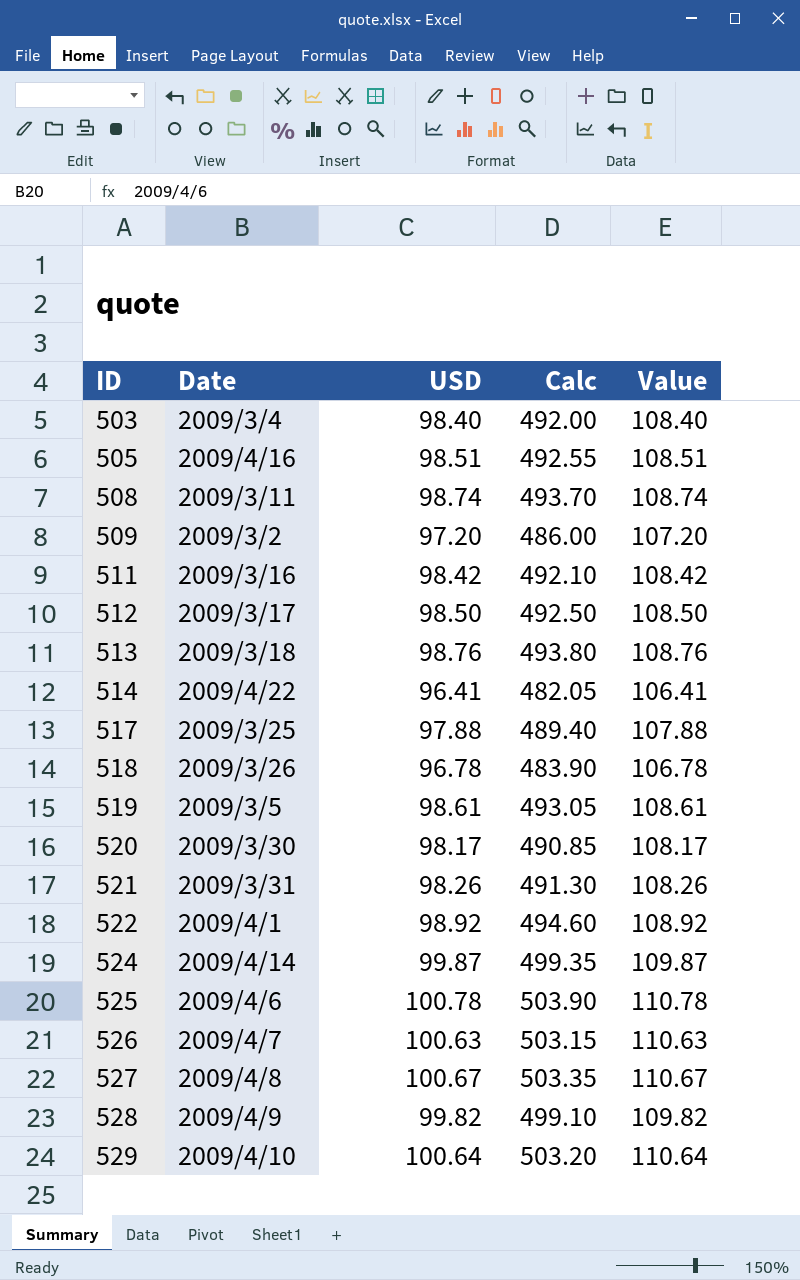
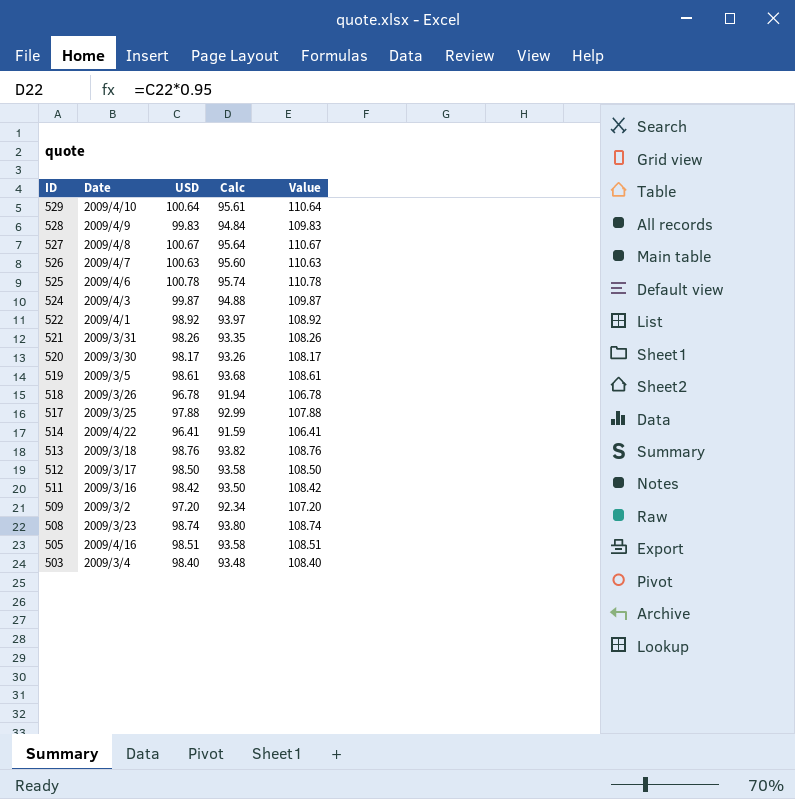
row order: ID ascending -> ID descending
column Calc | formula: [USD] * 5 -> [USD] * 0.95
528 | USD: 99.82 -> 99.83
528 | Value: 109.82 -> 109.83
524 | Date: 2009/4/14 -> 2009/4/3
508 | Date: 2009/3/11 -> 2009/3/23

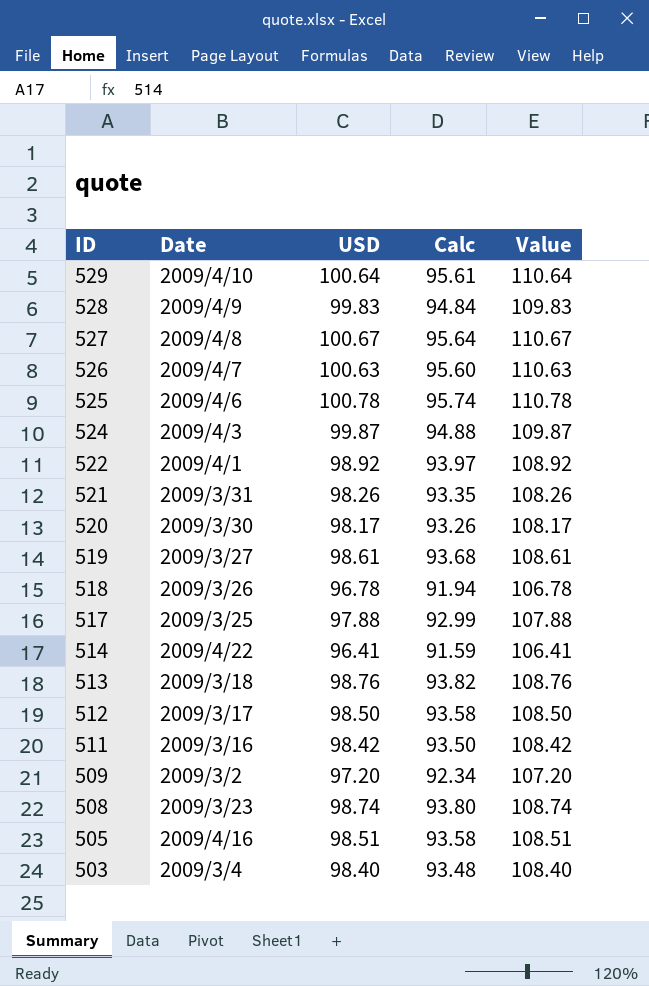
519 | Date: 2009/3/5 -> 2009/3/27

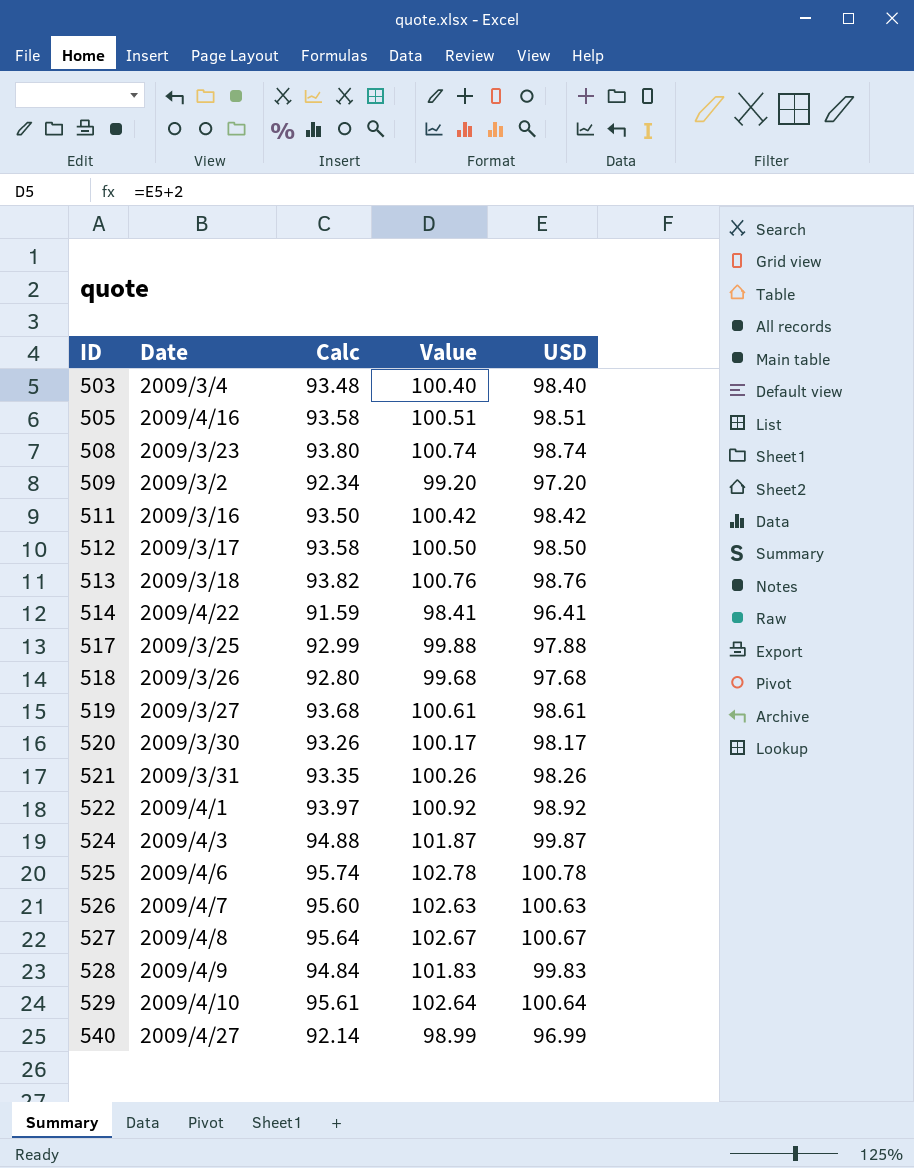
row order: ID descending -> ID ascending
column Value | formula: [USD] + 10 -> [USD] + 2
column USD | position: 3 -> 5
518 | Calc: 91.94 -> 92.80
518 | USD: 96.78 -> 97.68
row 540: none -> 2009/4/27 | 92.14 | 98.99 | 96.99

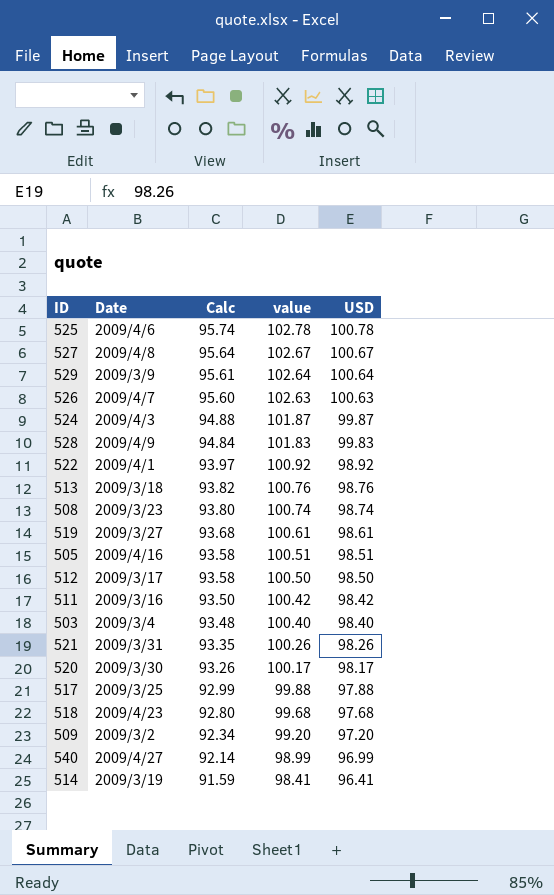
row order: ID ascending -> Calc descending
column name: Value -> value
529 | Date: 2009/4/10 -> 2009/3/9
518 | Date: 2009/3/26 -> 2009/4/23
514 | Date: 2009/4/22 -> 2009/3/19

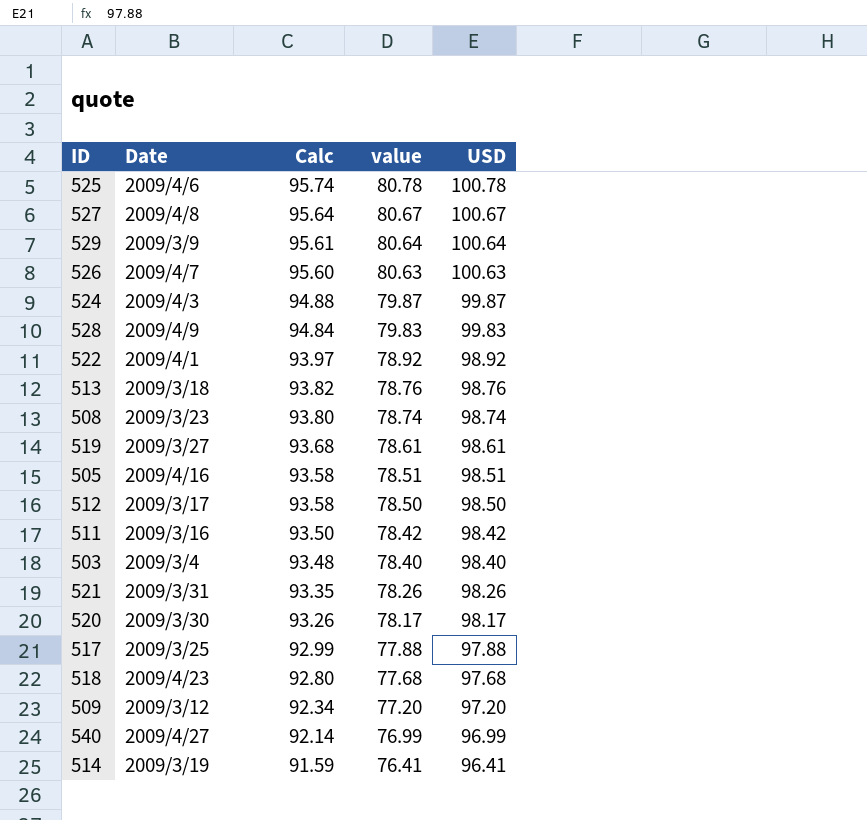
column value | formula: [USD] + 2 -> [USD] - 20
509 | Date: 2009/3/2 -> 2009/3/12

